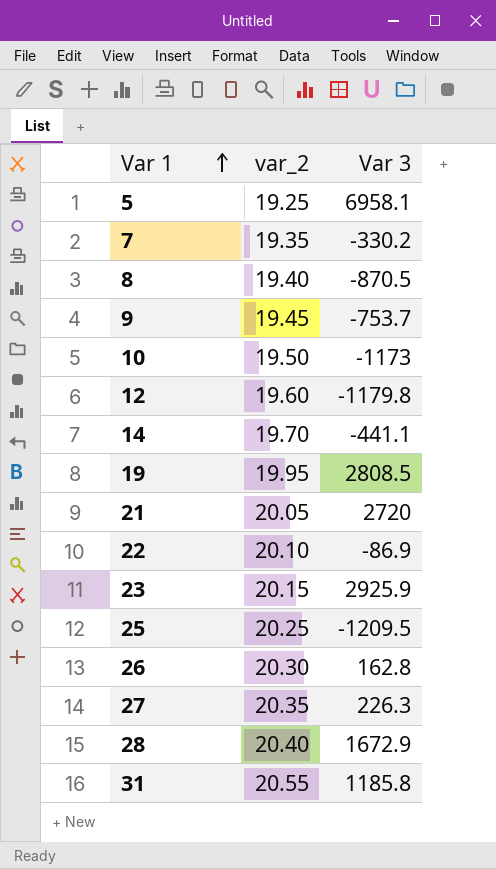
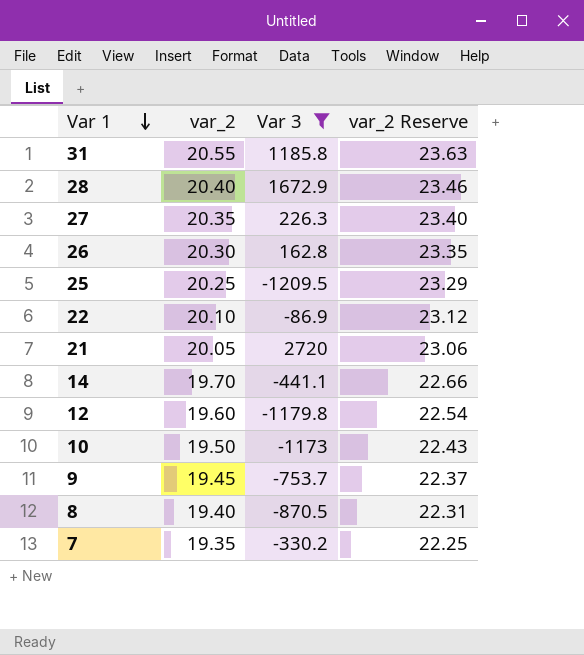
filter: none -> Var 3 <= 2720
row order: Var 1 ascending -> Var 1 descending
column var_2 Reserve | formula: none -> [var_2] * 1.15

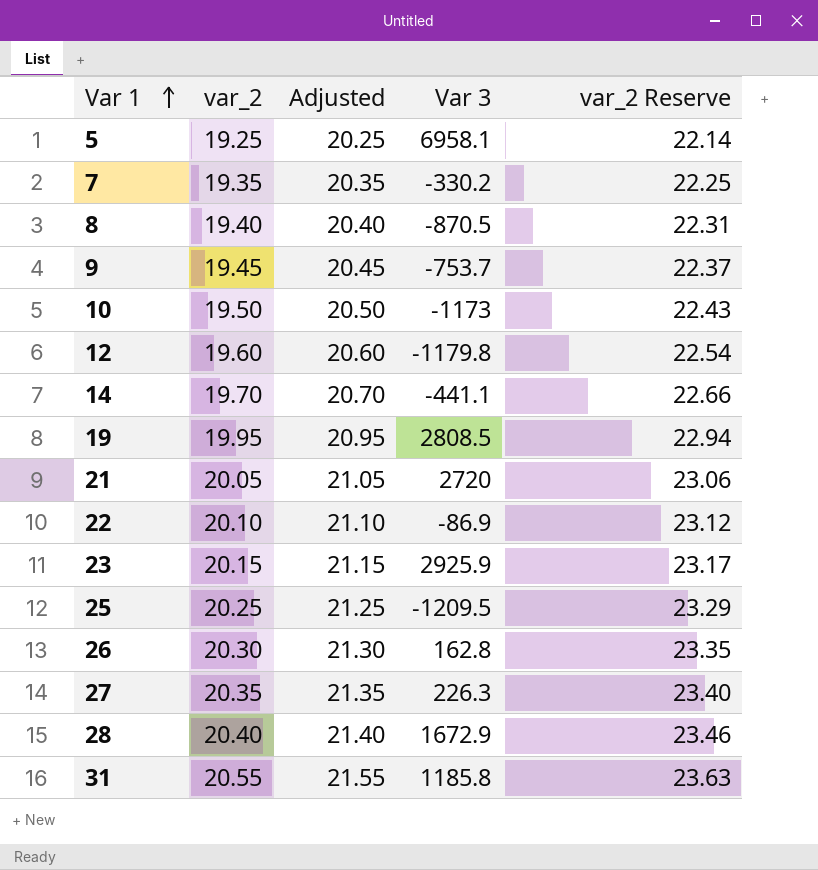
filter: Var 3 <= 2720 -> none
row order: Var 1 descending -> Var 1 ascending
column Adjusted | formula: none -> [var_2] + 1

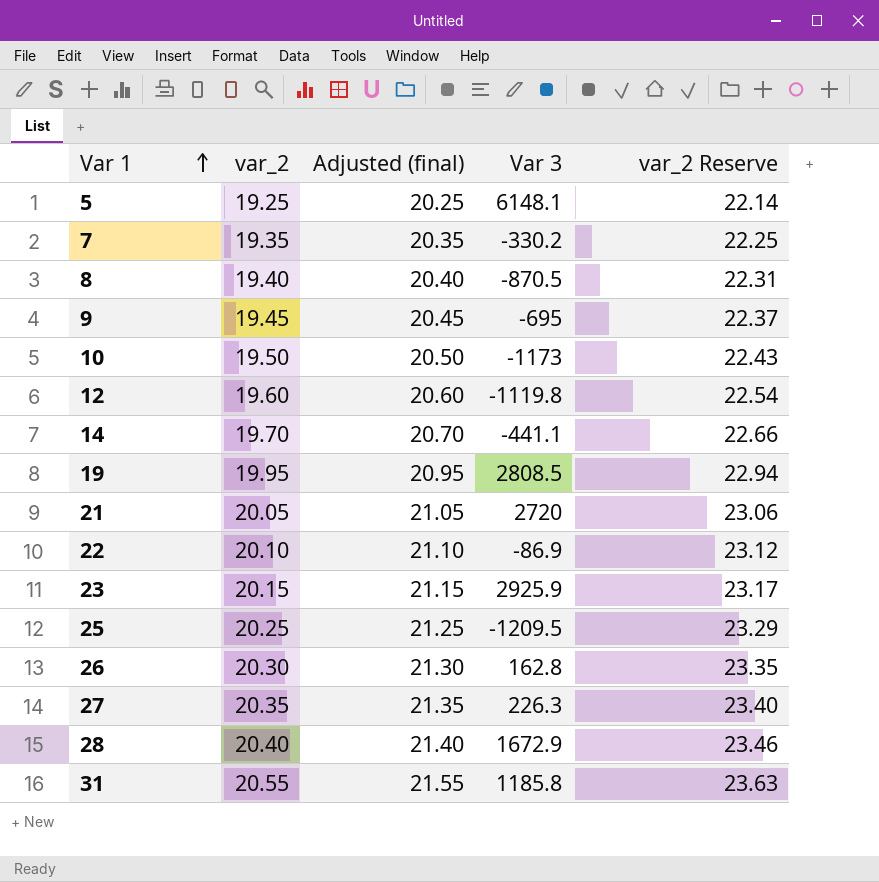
column name: Adjusted -> Adjusted (final)
5 | Var 3: 6958.1 -> 6148.1
9 | Var 3: -753.7 -> -695
12 | Var 3: -1179.8 -> -1119.8

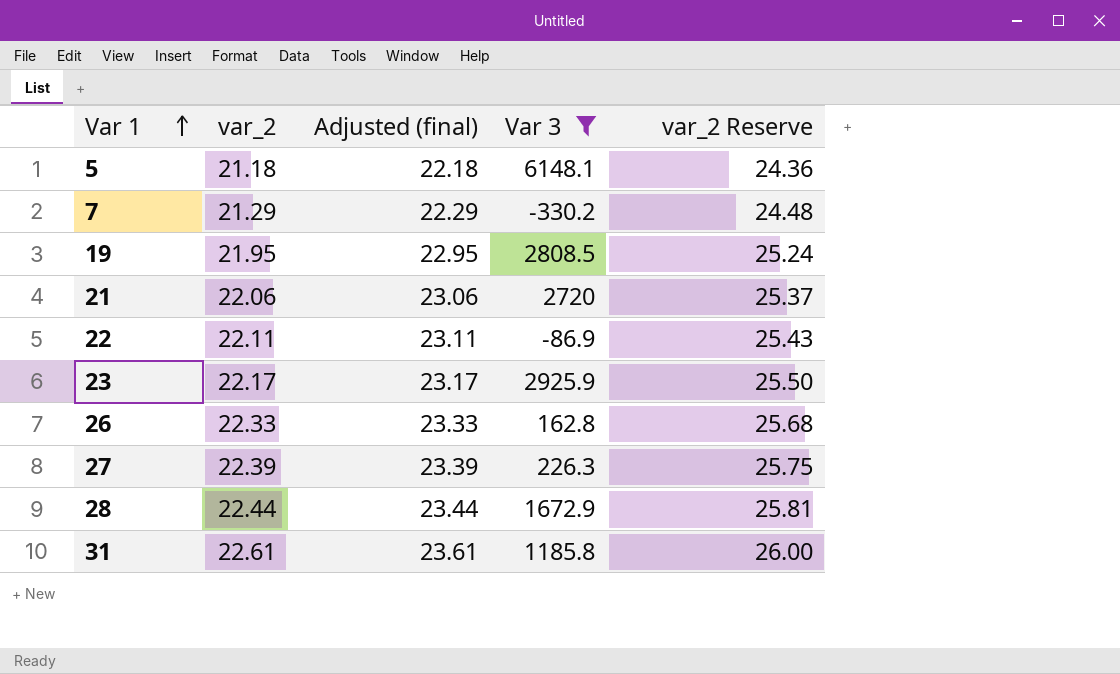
filter: none -> Var 3 >= -330.2
5 | var_2: 19.25 -> 21.18
5 | Adjusted (final): 20.25 -> 22.18
5 | var_2 Reserve: 22.14 -> 24.36
7 | var_2: 19.35 -> 21.29
7 | Adjusted (final): 20.35 -> 22.29
7 | var_2 Reserve: 22.25 -> 24.48
19 | var_2: 19.95 -> 21.95
19 | Adjusted (final): 20.95 -> 22.95
19 | var_2 Reserve: 22.94 -> 25.24
21 | var_2: 20.05 -> 22.06
21 | Adjusted (final): 21.05 -> 23.06
21 | var_2 Reserve: 23.06 -> 25.37
22 | var_2: 20.10 -> 22.11
22 | Adjusted (final): 21.10 -> 23.11
22 | var_2 Reserve: 23.12 -> 25.43
23 | var_2: 20.15 -> 22.17
23 | Adjusted (final): 21.15 -> 23.17
23 | var_2 Reserve: 23.17 -> 25.50
26 | var_2: 20.30 -> 22.33
26 | Adjusted (final): 21.30 -> 23.33
26 | var_2 Reserve: 23.35 -> 25.68
27 | var_2: 20.35 -> 22.39
27 | Adjusted (final): 21.35 -> 23.39
27 | var_2 Reserve: 23.40 -> 25.75
28 | var_2: 20.40 -> 22.44
28 | Adjusted (final): 21.40 -> 23.44
28 | var_2 Reserve: 23.46 -> 25.81
31 | var_2: 20.55 -> 22.61
31 | Adjusted (final): 21.55 -> 23.61
31 | var_2 Reserve: 23.63 -> 26.00

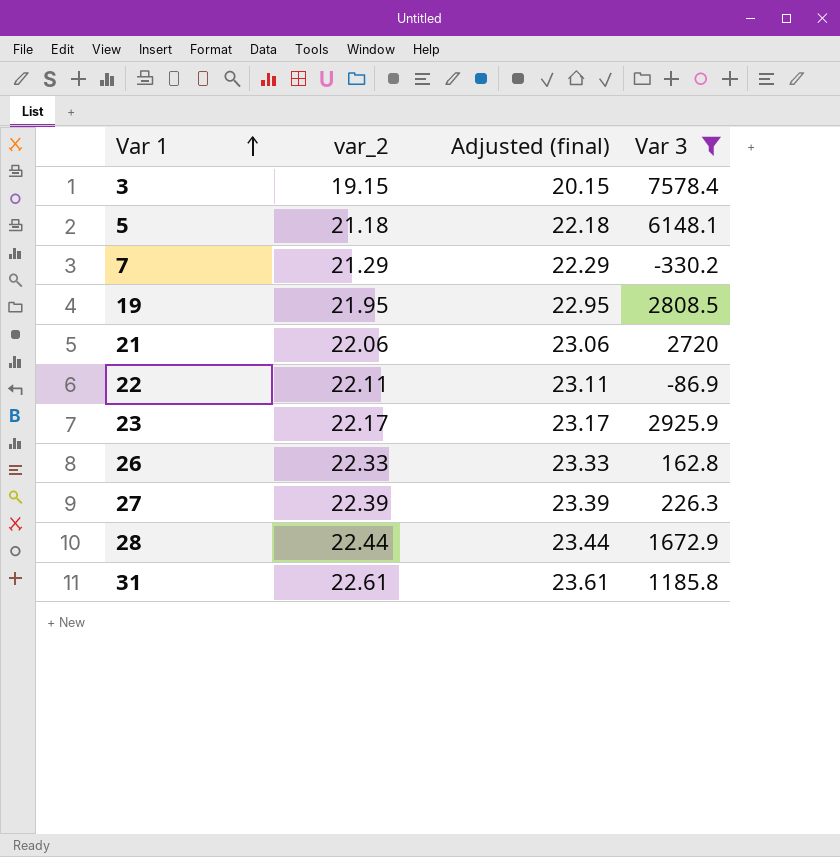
column var_2 Reserve | formula: [var_2] * 1.15 -> none
row 3: none -> 19.15 | 20.15 | 7578.4

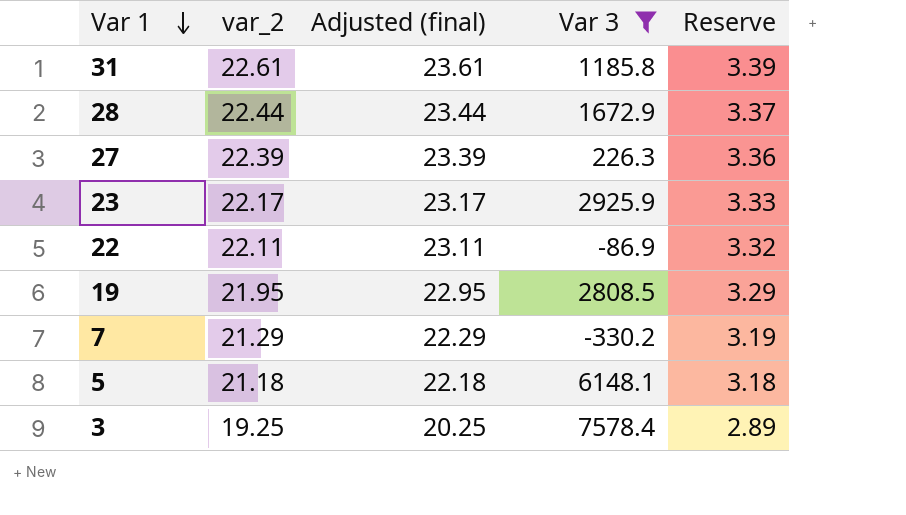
row order: Var 1 ascending -> Var 1 descending
column Reserve | formula: none -> [var_2] * 0.15
row 21: 22.06 | 23.06 | 2720 -> none
row 26: 22.33 | 23.33 | 162.8 -> none
3 | var_2: 19.15 -> 19.25
3 | Adjusted (final): 20.15 -> 20.25

